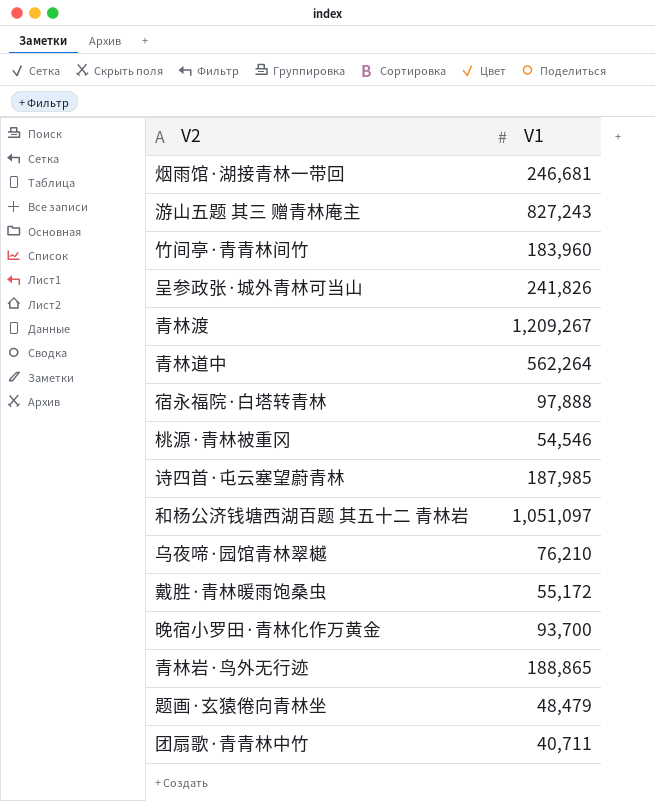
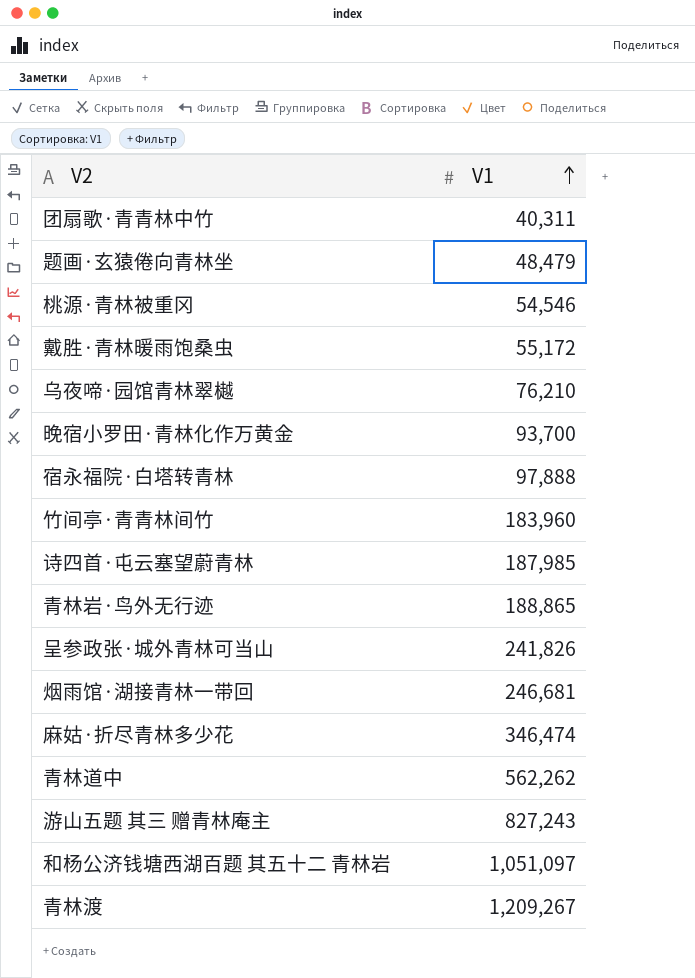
row order: none -> V1 ascending
团扇歌·青青林中竹 | V1: 40,711 -> 40,311
row 麻姑·折尽青林多少花: none -> 346,474
青林道中 | V1: 562,264 -> 562,262

